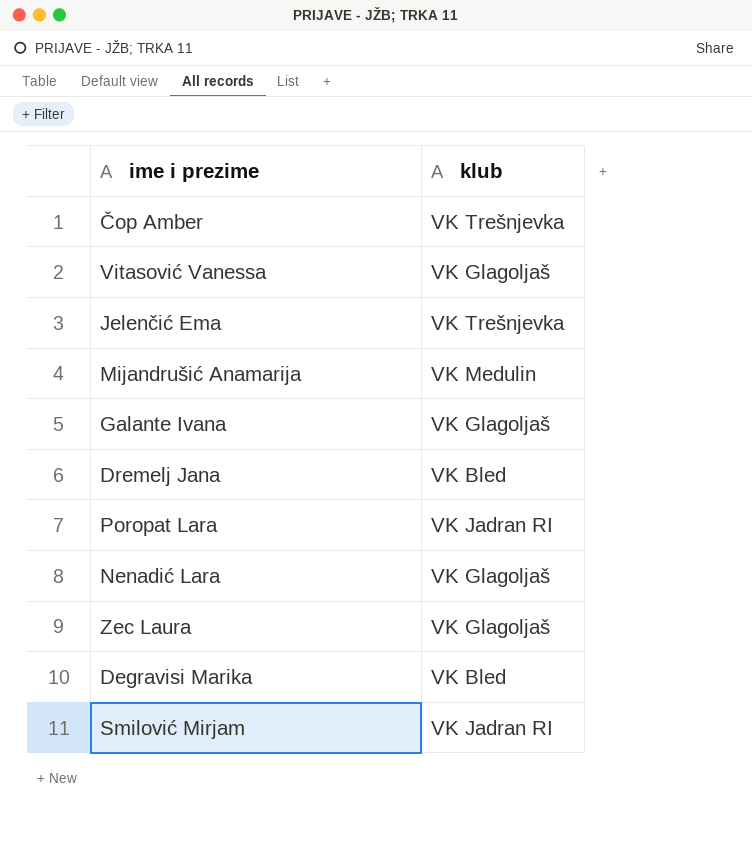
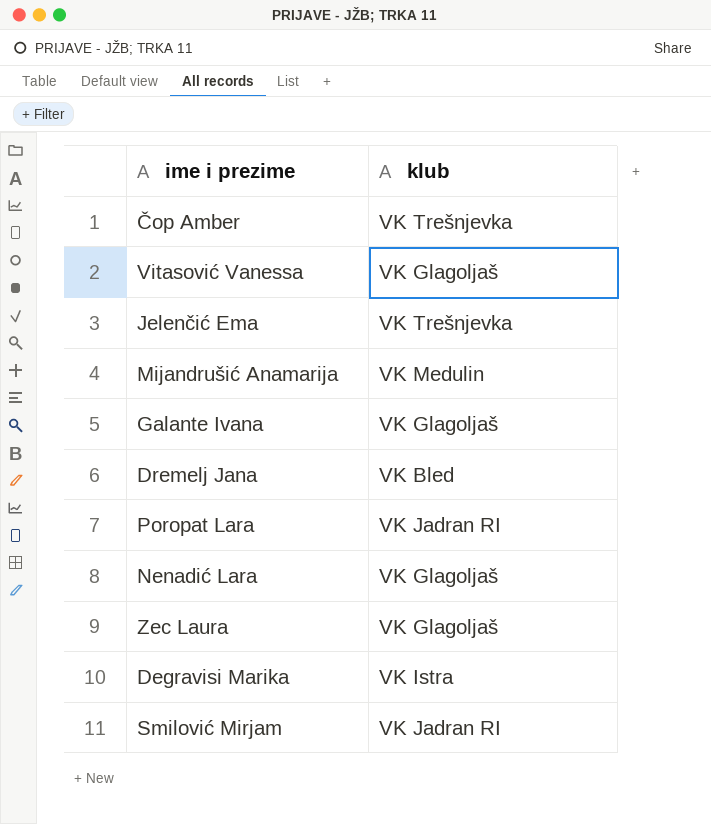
Degravisi Marika | klub: VK Bled -> VK Istra

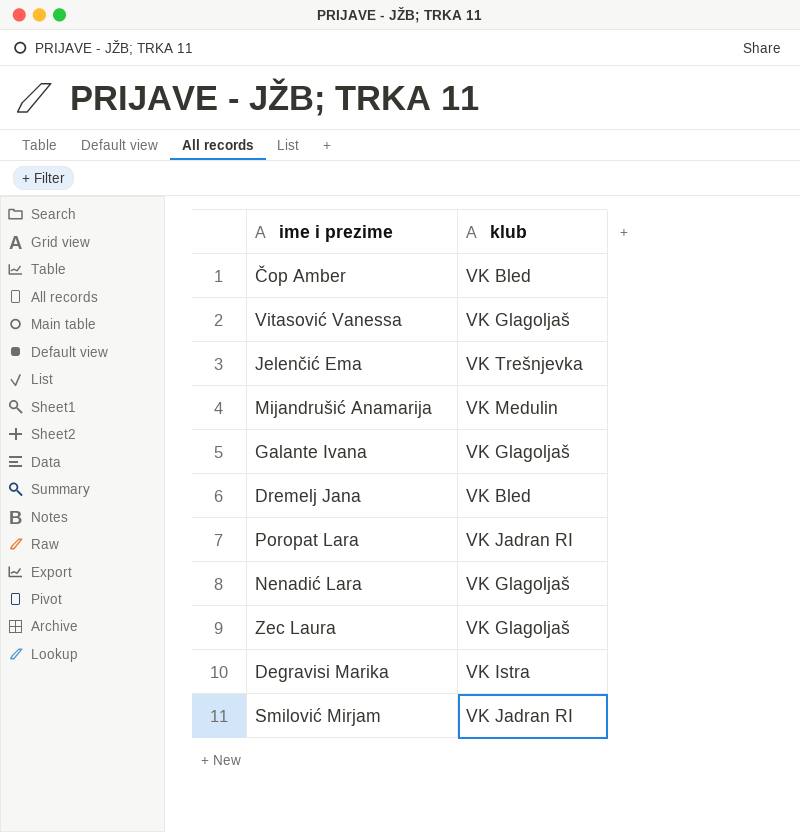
Čop Amber | klub: VK Trešnjevka -> VK Bled

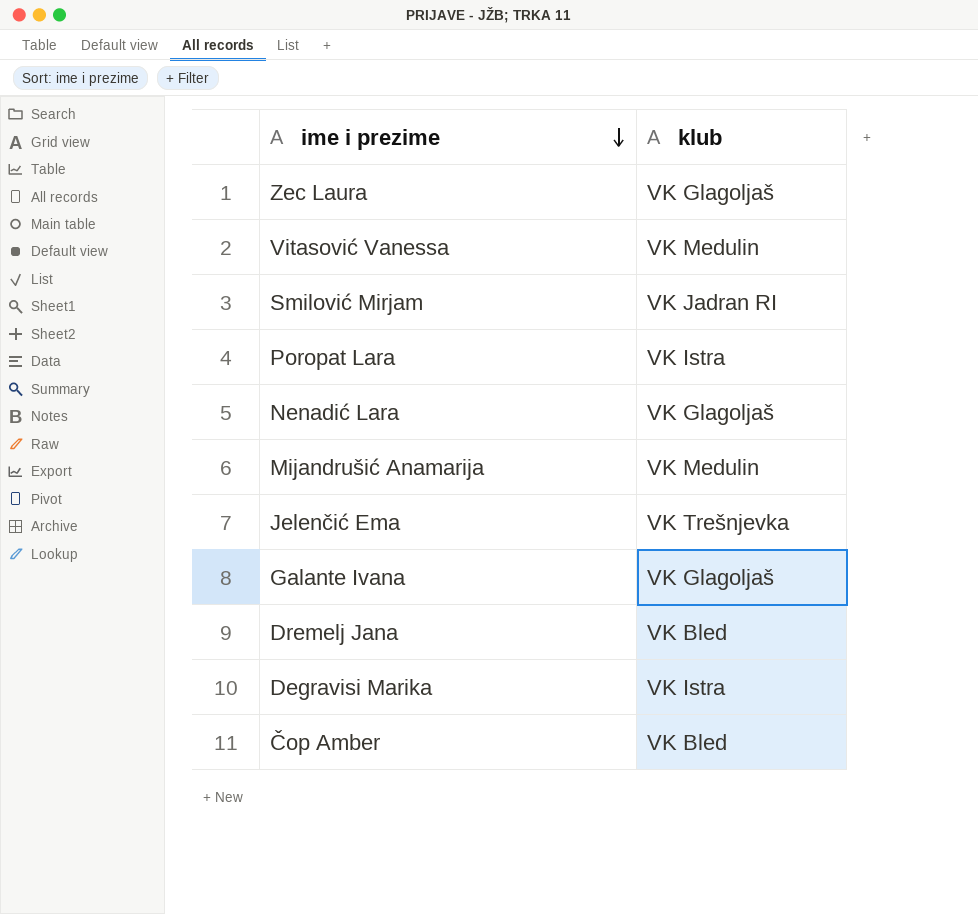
row order: none -> ime i prezime descending
Vitasović Vanessa | klub: VK Glagoljaš -> VK Medulin
Poropat Lara | klub: VK Jadran RI -> VK Istra

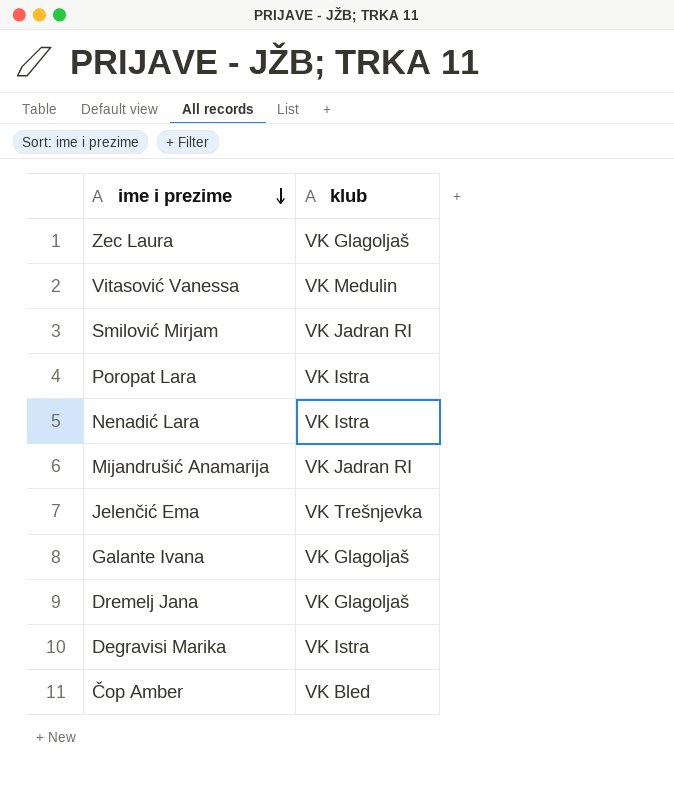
Nenadić Lara | klub: VK Glagoljaš -> VK Istra
Mijandrušić Anamarija | klub: VK Medulin -> VK Jadran RI
Dremelj Jana | klub: VK Bled -> VK Glagoljaš

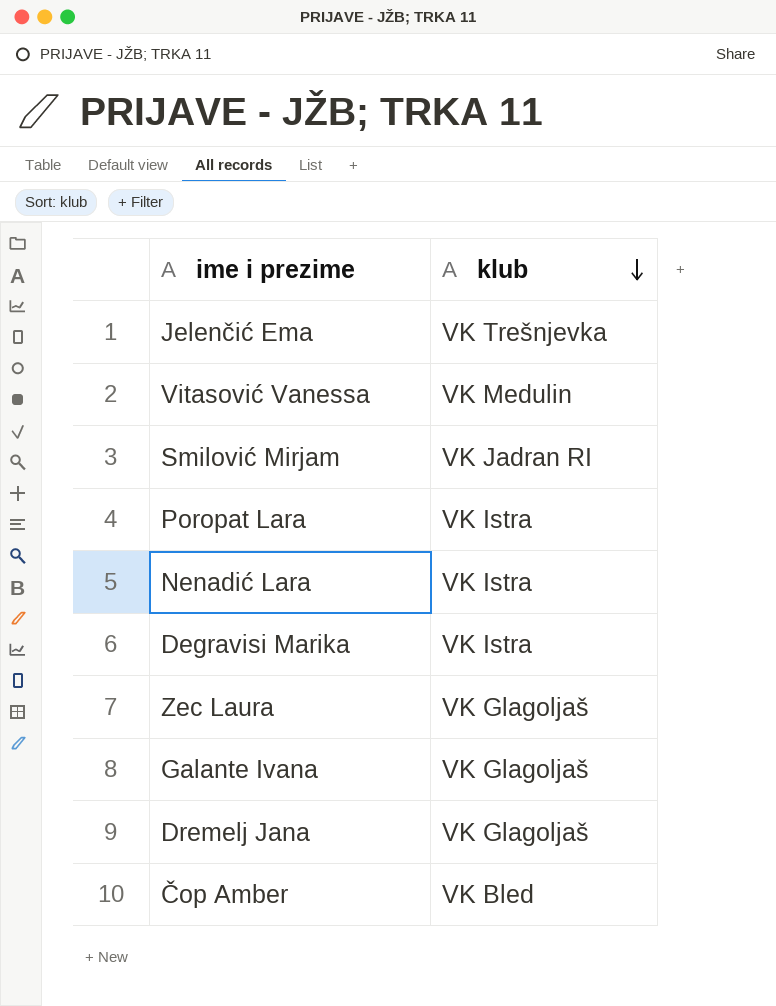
row order: ime i prezime descending -> klub descending
row Mijandrušić Anamarija: VK Jadran RI -> none

